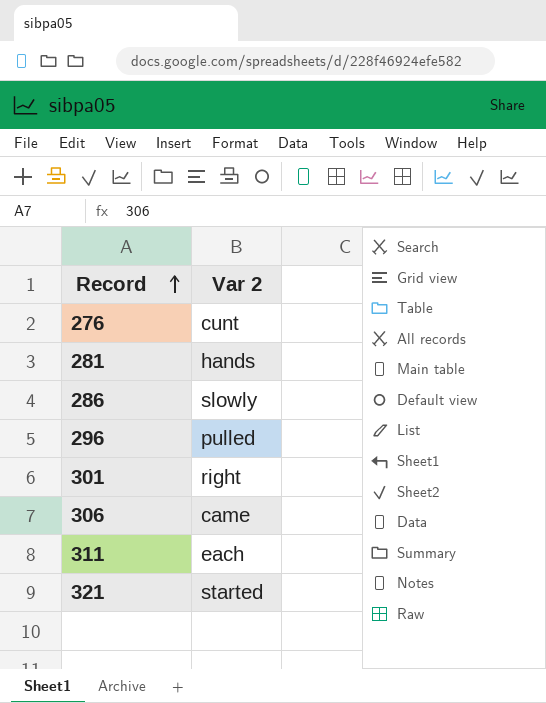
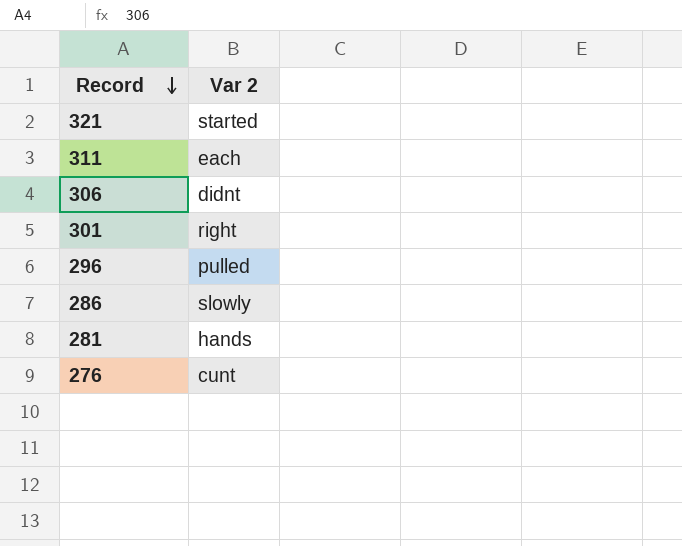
row order: Record ascending -> Record descending
306 | Var 2: came -> didnt

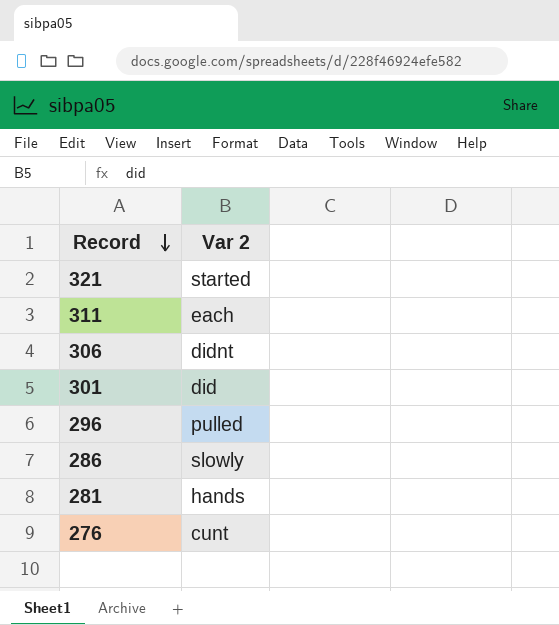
301 | Var 2: right -> did

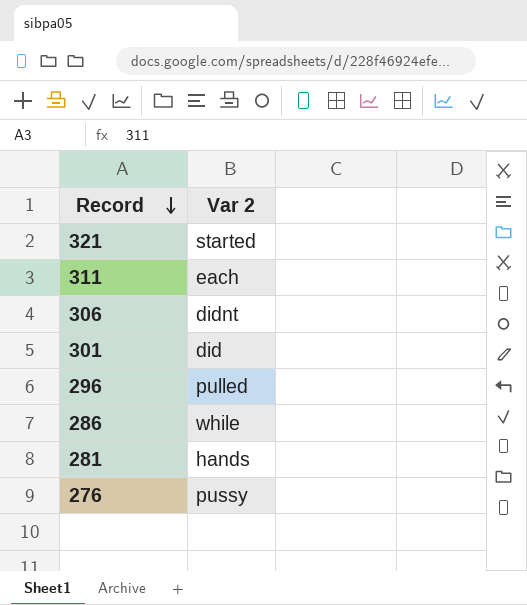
286 | Var 2: slowly -> while
276 | Var 2: cunt -> pussy

